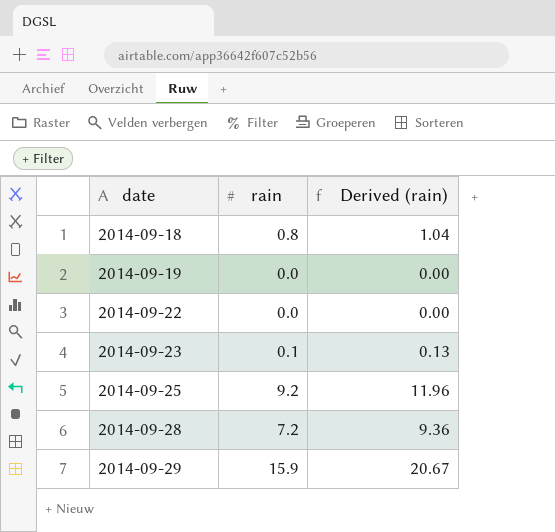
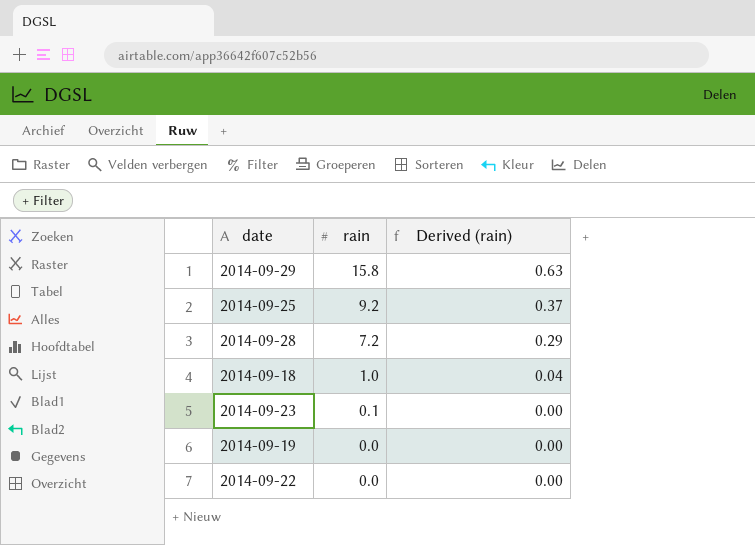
row order: date ascending -> rain descending
column Derived (rain) | formula: [rain] * 1.3 -> [rain] * 0.04
2014-09-29 | rain: 15.9 -> 15.8
2014-09-18 | rain: 0.8 -> 1.0

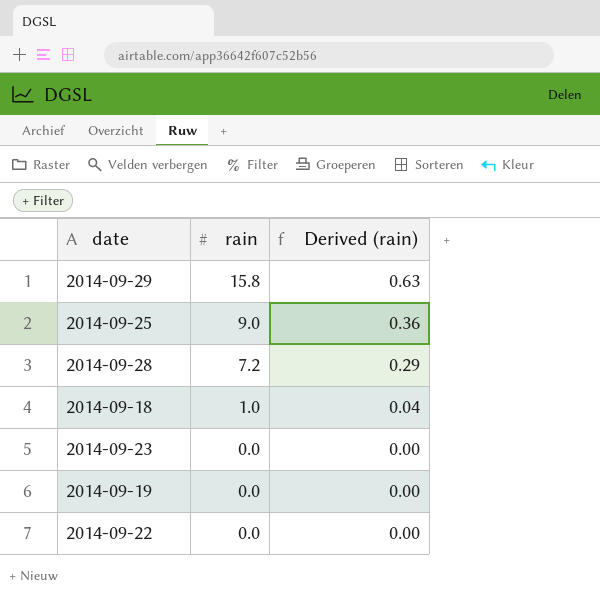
2014-09-25 | rain: 9.2 -> 9.0
2014-09-25 | Derived (rain): 0.37 -> 0.36
2014-09-23 | rain: 0.1 -> 0.0

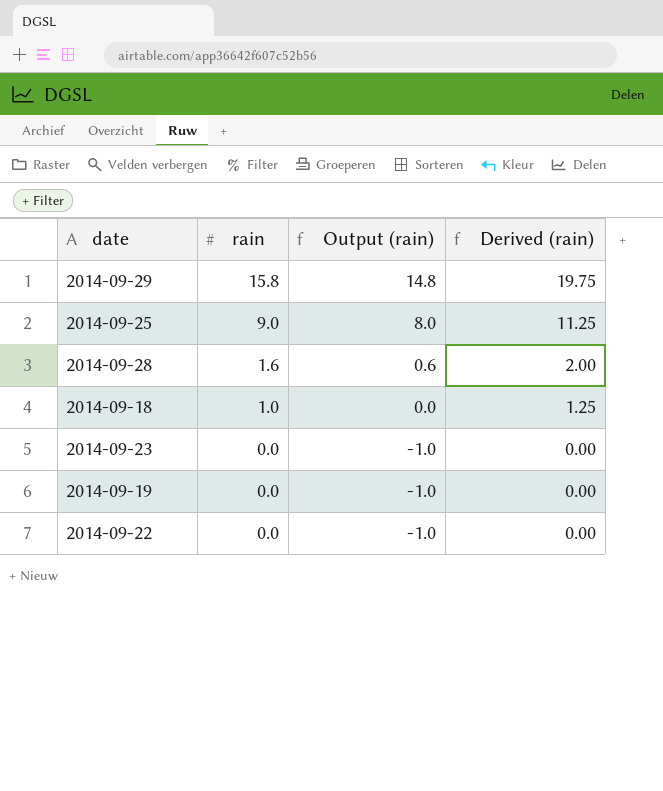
column Output (rain) | formula: none -> [rain] - 1
column Derived (rain) | formula: [rain] * 0.04 -> [rain] * 1.25
2014-09-28 | rain: 7.2 -> 1.6

